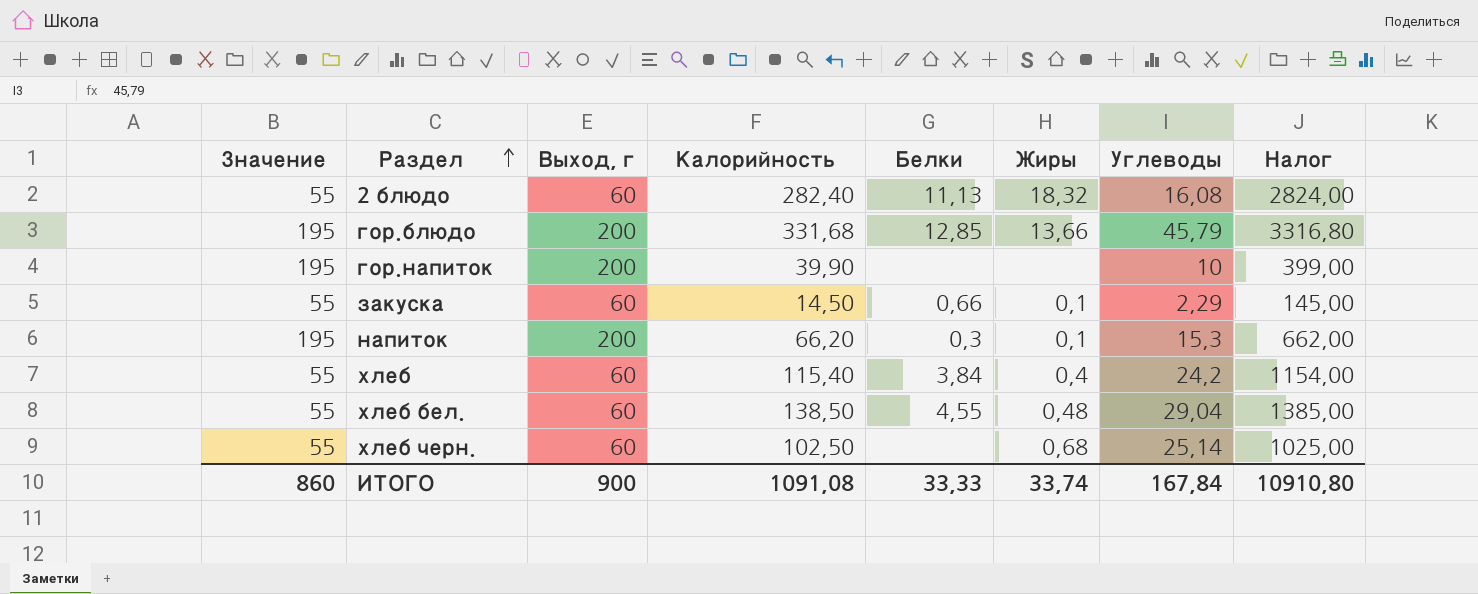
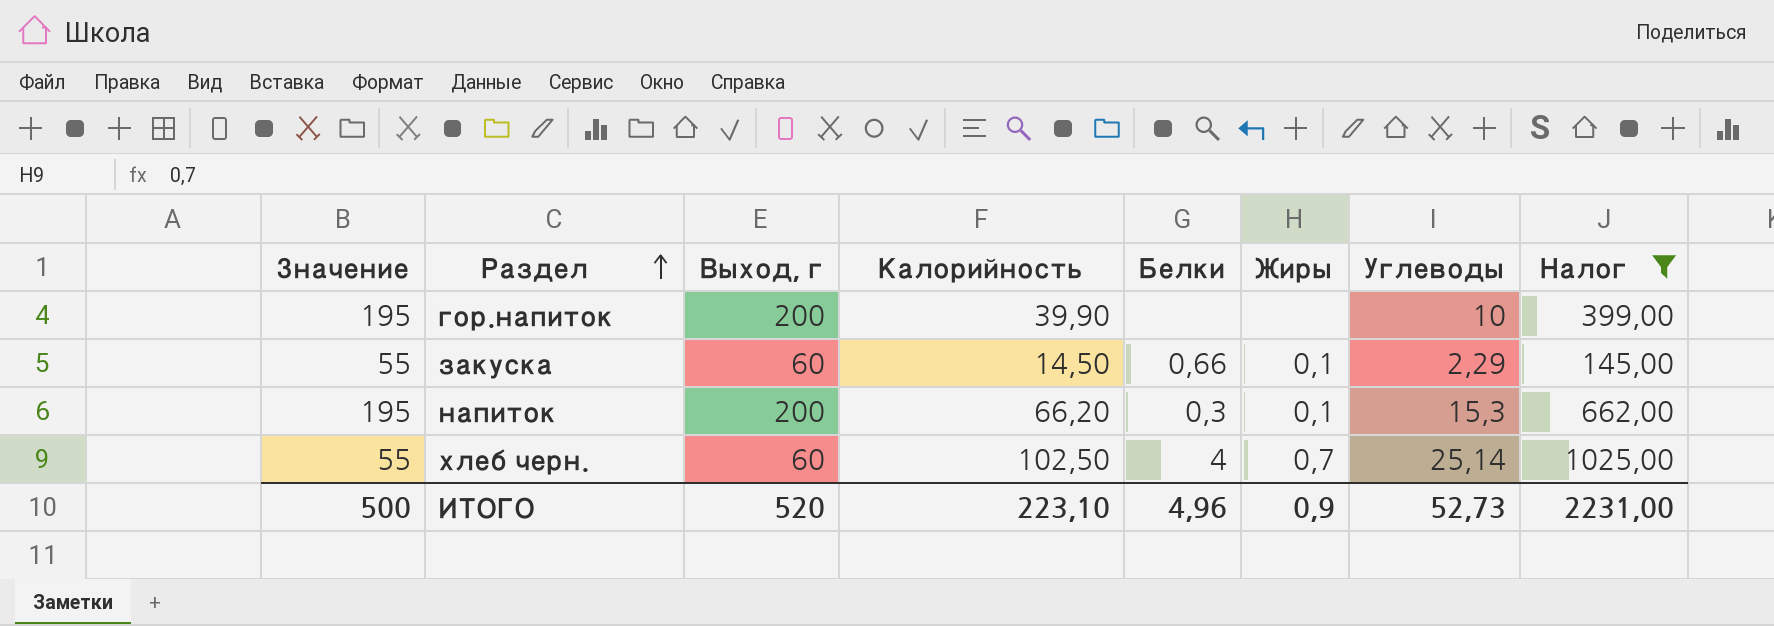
filter: none -> Налог <= 1025,00
хлеб черн. | Белки: none -> 4
хлеб черн. | Жиры: 0,68 -> 0,7
ИТОГО | Значение: 860 -> 500
ИТОГО | Выход, г: 900 -> 520
ИТОГО | Калорийность: 1091,08 -> 223,10
ИТОГО | Белки: 33,33 -> 4,96
ИТОГО | Жиры: 33,74 -> 0,9
ИТОГО | Углеводы: 167,84 -> 52,73
ИТОГО | Налог: 10910,80 -> 2231,00

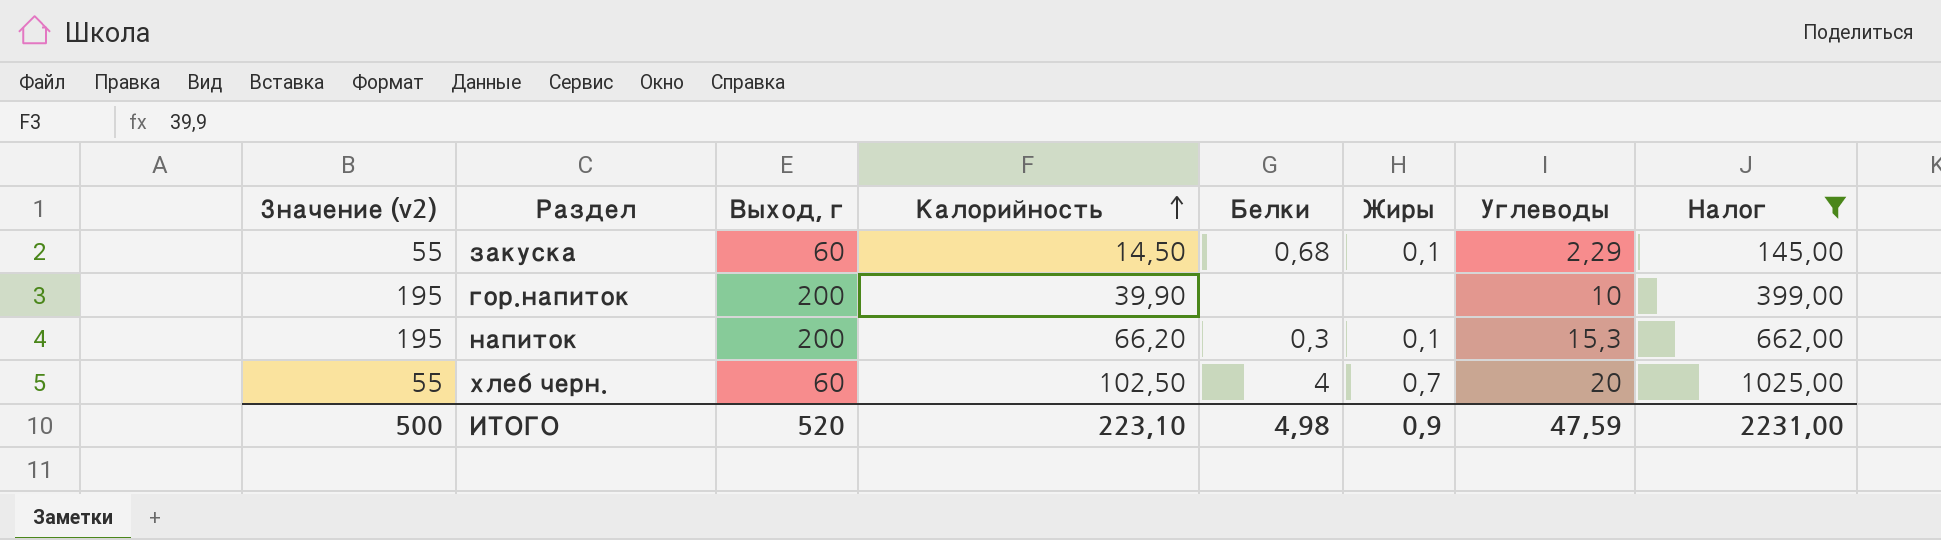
row order: Раздел ascending -> Калорийность ascending
column name: Значение -> Значение (v2)
закуска | Белки: 0,66 -> 0,68
хлеб черн. | Углеводы: 25,14 -> 20
ИТОГО | Белки: 4,96 -> 4,98
ИТОГО | Углеводы: 52,73 -> 47,59

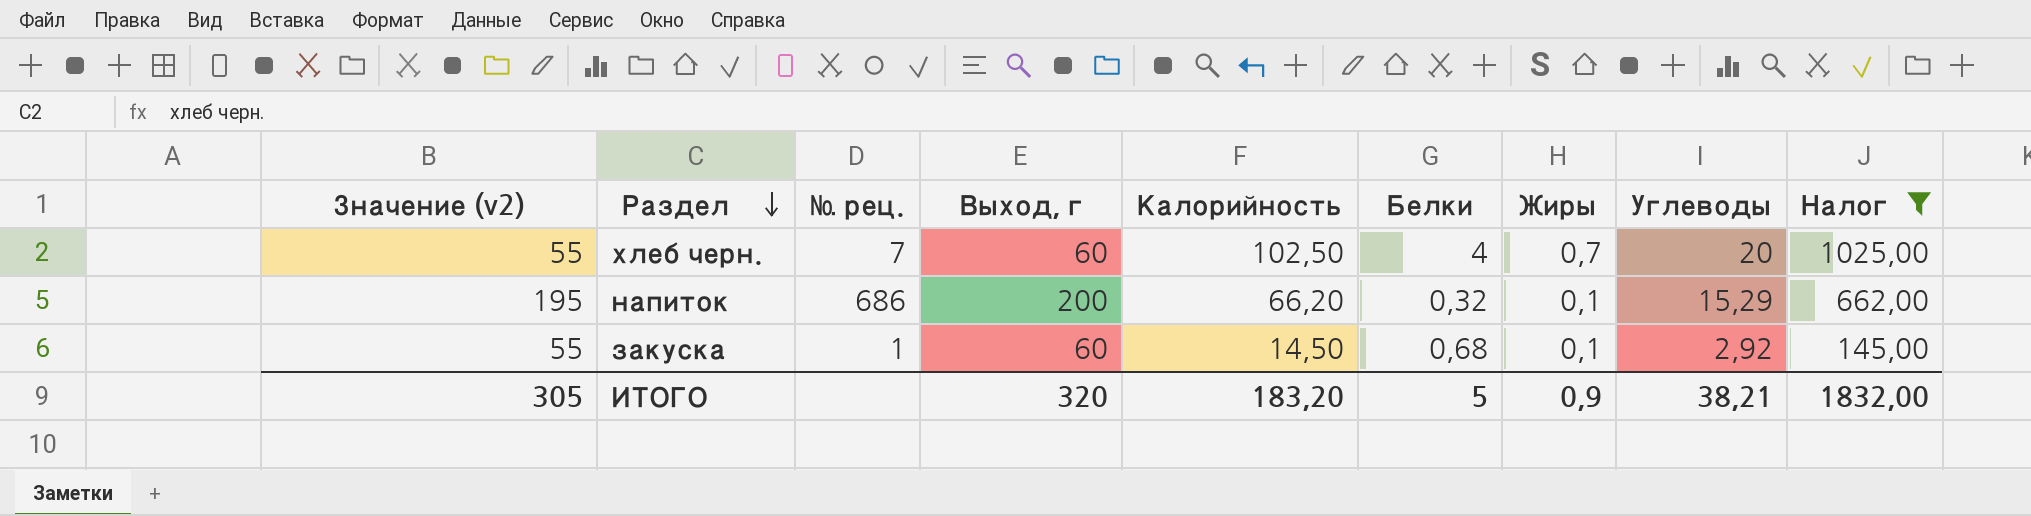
row order: Калорийность ascending -> Раздел descending
column № рец. | position: none -> 3
row гор.напиток: 195 | 200 | 39,90 | none | none | 10 | 399,00 -> none
напиток | Белки: 0,3 -> 0,32
напиток | Углеводы: 15,3 -> 15,29
закуска | Углеводы: 2,29 -> 2,92
ИТОГО | Значение (v2): 500 -> 305
ИТОГО | Выход, г: 520 -> 320
ИТОГО | Калорийность: 223,10 -> 183,20
ИТОГО | Белки: 4,98 -> 5
ИТОГО | Углеводы: 47,59 -> 38,21
ИТОГО | Налог: 2231,00 -> 1832,00

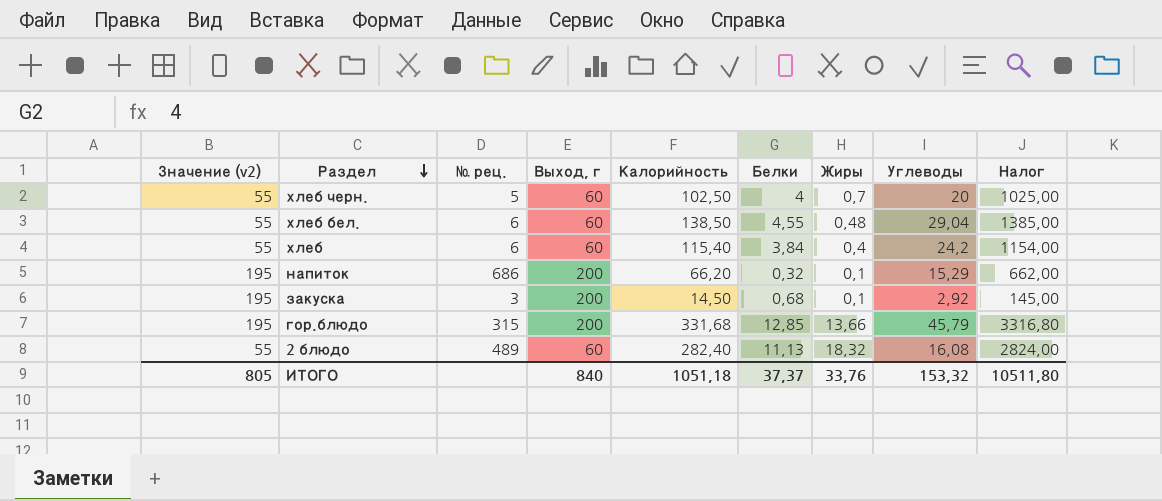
filter: Налог <= 1025,00 -> none
хлеб черн. | № рец.: 7 -> 5
закуска | Значение (v2): 55 -> 195
закуска | № рец.: 1 -> 3
закуска | Выход, г: 60 -> 200
ИТОГО | Значение (v2): 305 -> 805
ИТОГО | Выход, г: 320 -> 840
ИТОГО | Калорийность: 183,20 -> 1051,18
ИТОГО | Белки: 5 -> 37,37
ИТОГО | Жиры: 0,9 -> 33,76
ИТОГО | Углеводы: 38,21 -> 153,32
ИТОГО | Налог: 1832,00 -> 10511,80

